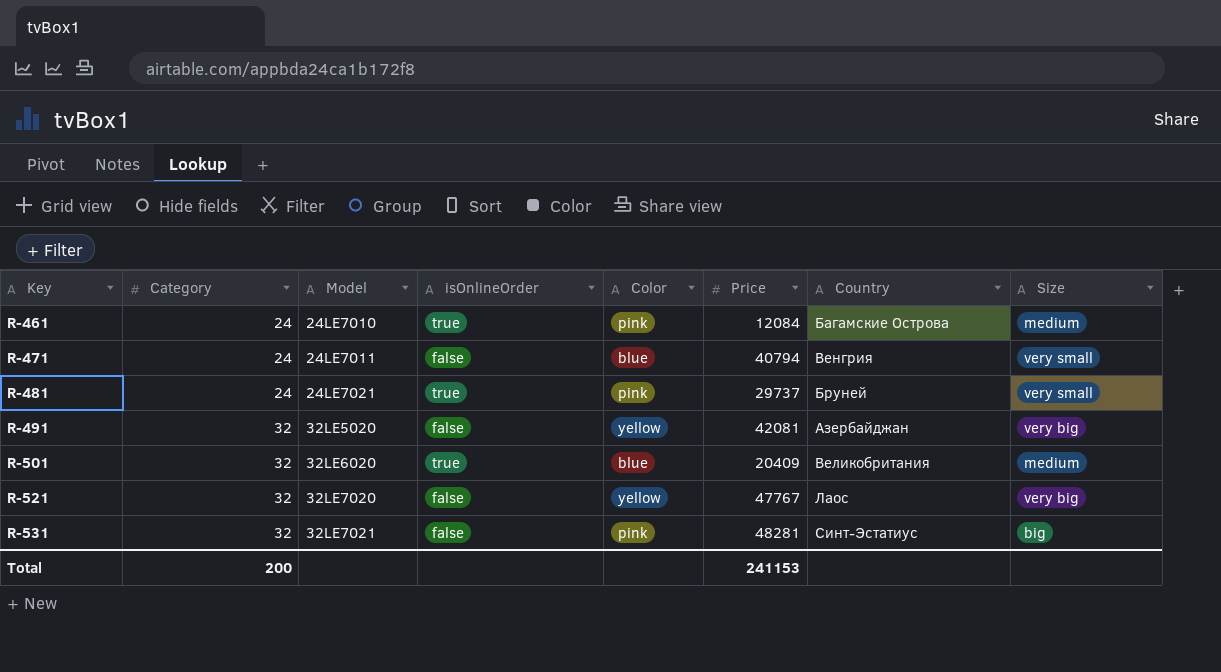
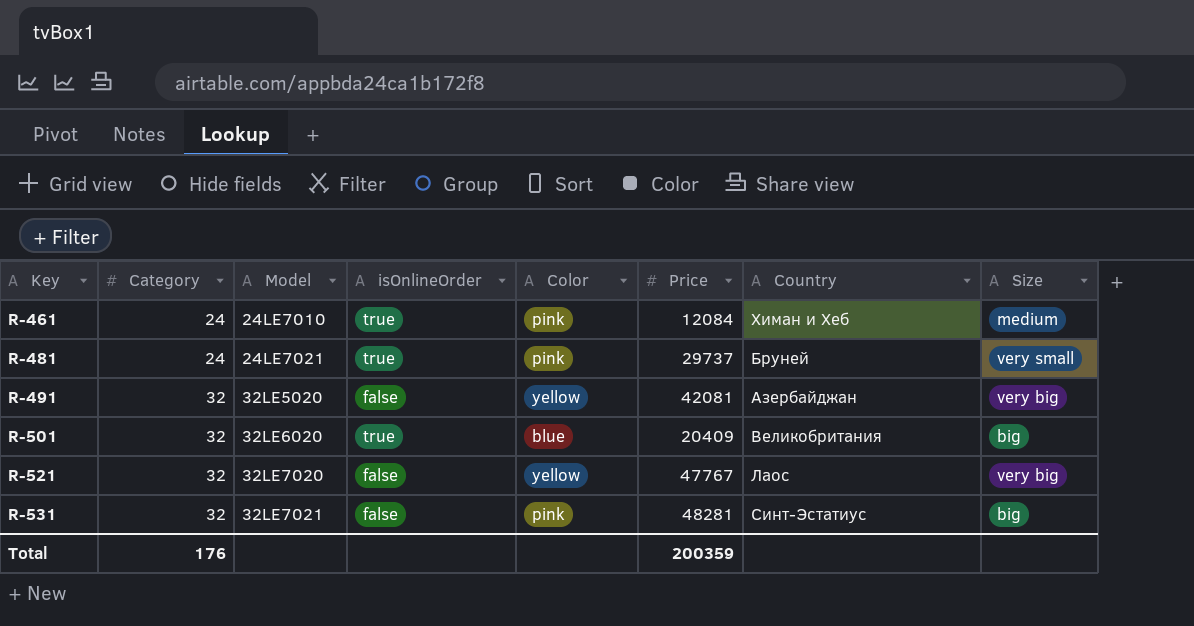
row R-471: 24 | 24LE7011 | false | blue | 40794 | Венгрия | very small -> none
R-461 | Country: Багамские Острова -> Химан и Хеб
R-501 | Size: medium -> big
Total | Category: 200 -> 176
Total | Price: 241153 -> 200359

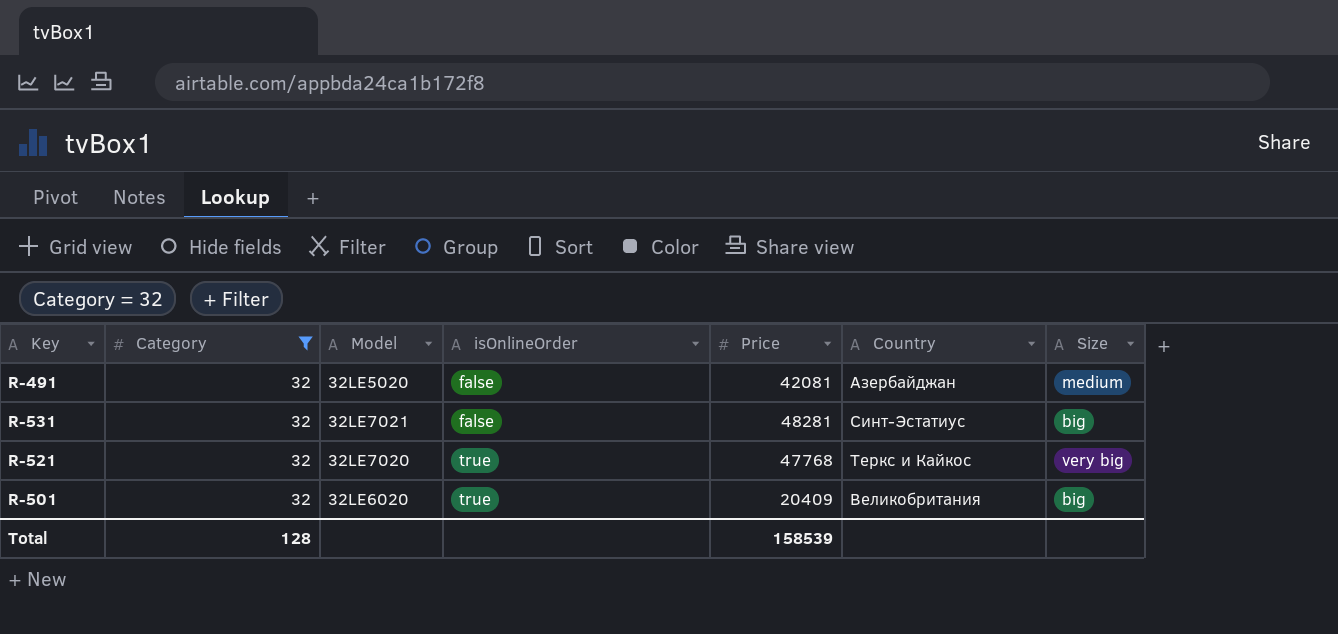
filter: none -> Category = 32
row order: Key ascending -> isOnlineOrder ascending
column Color | position: 5 -> none
R-491 | Size: very big -> medium
R-521 | isOnlineOrder: false -> true
R-521 | Price: 47767 -> 47768
R-521 | Country: Лаос -> Теркс и Кайкос
Total | Category: 176 -> 128
Total | Price: 200359 -> 158539

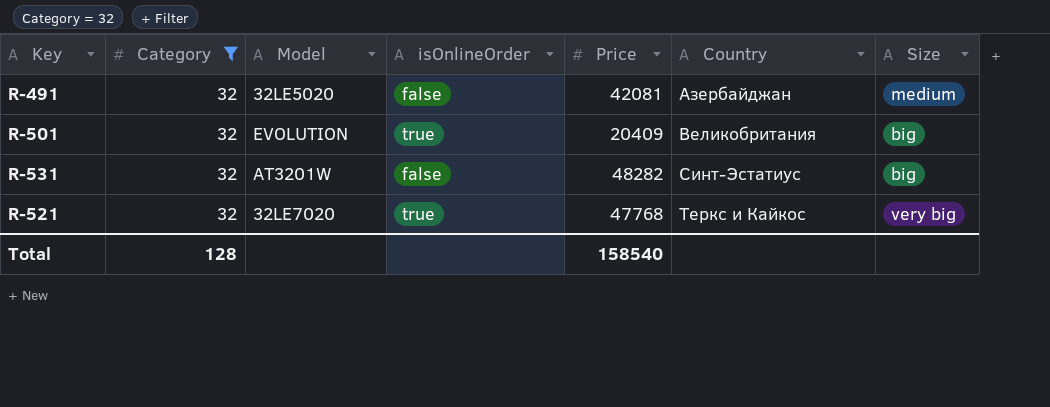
row order: isOnlineOrder ascending -> Country ascending
R-501 | Model: 32LE6020 -> EVOLUTION
R-531 | Model: 32LE7021 -> AT3201W
R-531 | Price: 48281 -> 48282
Total | Price: 158539 -> 158540

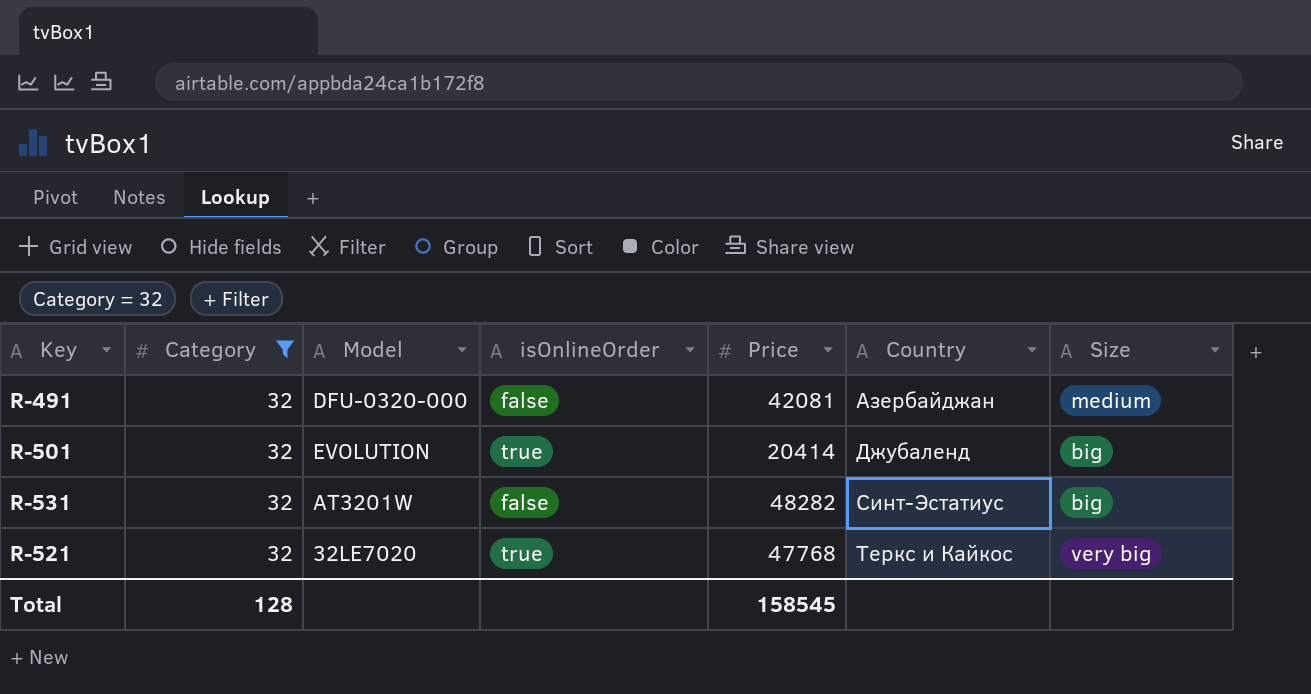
R-491 | Model: 32LE5020 -> DFU-0320-000
R-501 | Price: 20409 -> 20414
R-501 | Country: Великобритания -> Джубаленд
Total | Price: 158540 -> 158545

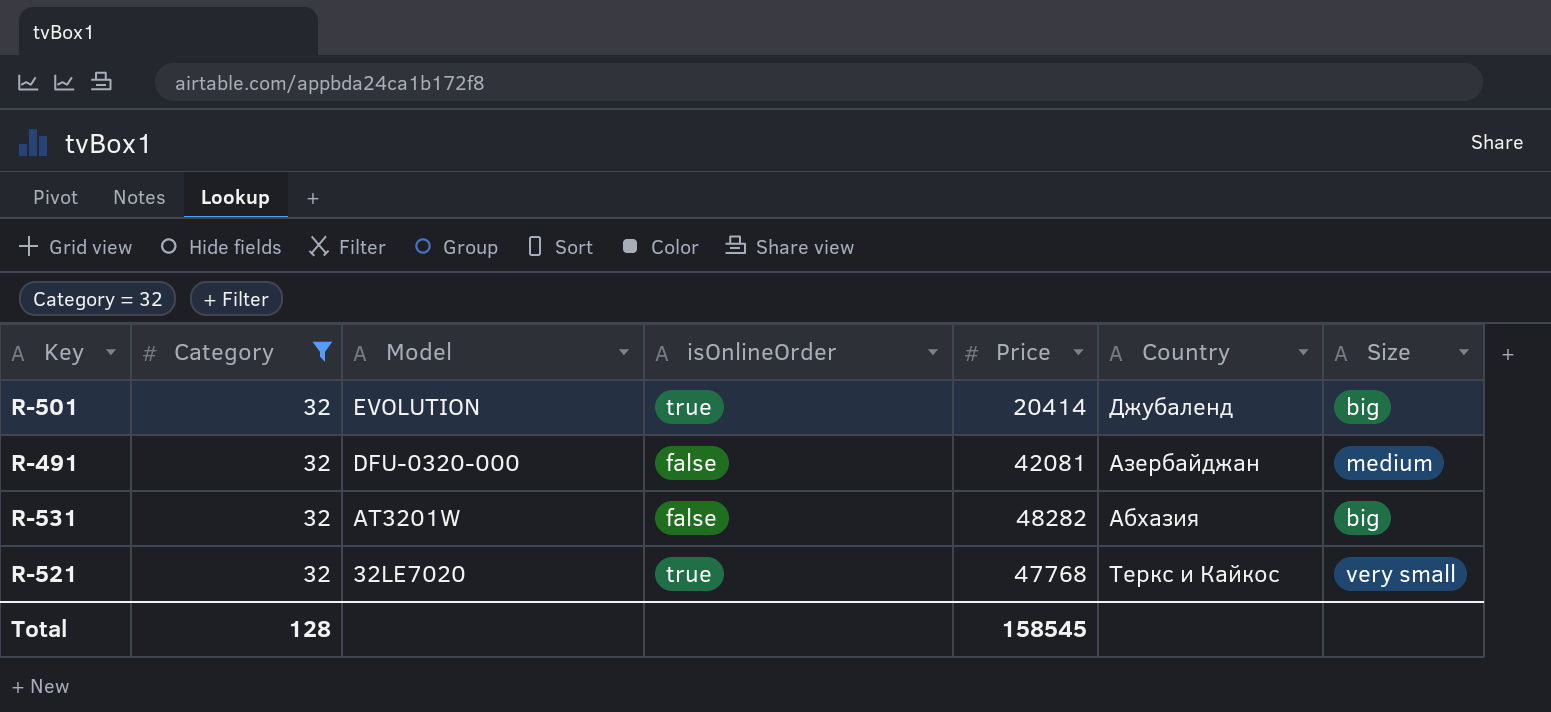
row order: Country ascending -> Model descending
R-531 | Country: Синт-Эстатиус -> Абхазия
R-521 | Size: very big -> very small

